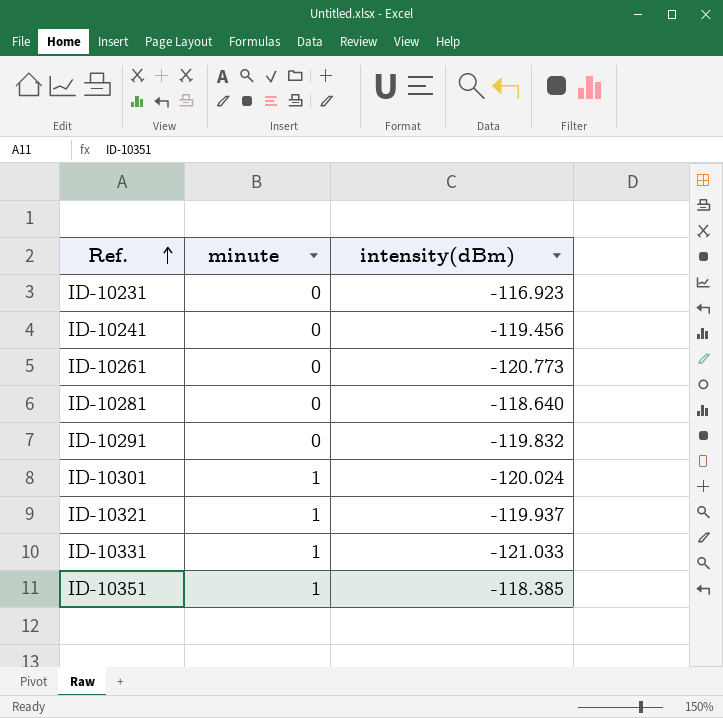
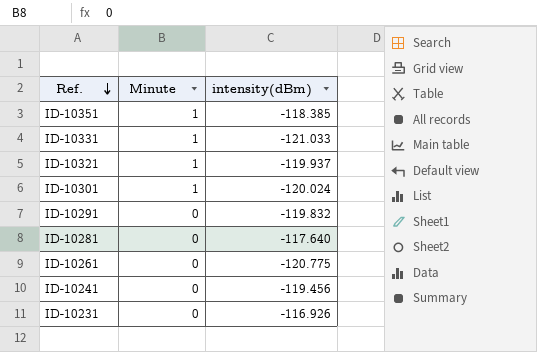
row order: Ref. ascending -> Ref. descending
column name: minute -> Minute
ID-10281 | intensity(dBm): -118.640 -> -117.640
ID-10261 | intensity(dBm): -120.773 -> -120.775
ID-10231 | intensity(dBm): -116.923 -> -116.926

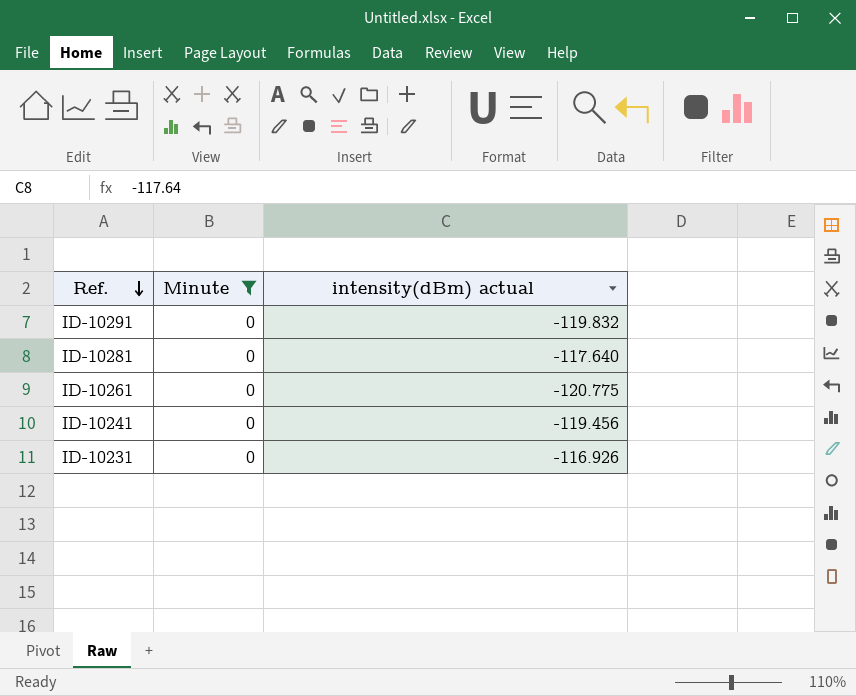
filter: none -> Minute = 0
column name: intensity(dBm) -> intensity(dBm) actual

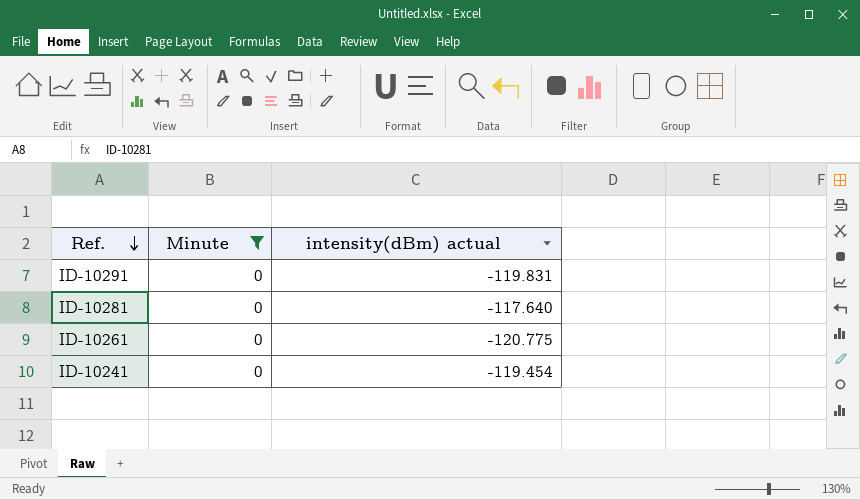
row ID-10231: 0 | -116.926 -> none
ID-10291 | intensity(dBm) actual: -119.832 -> -119.831
ID-10241 | intensity(dBm) actual: -119.456 -> -119.454

